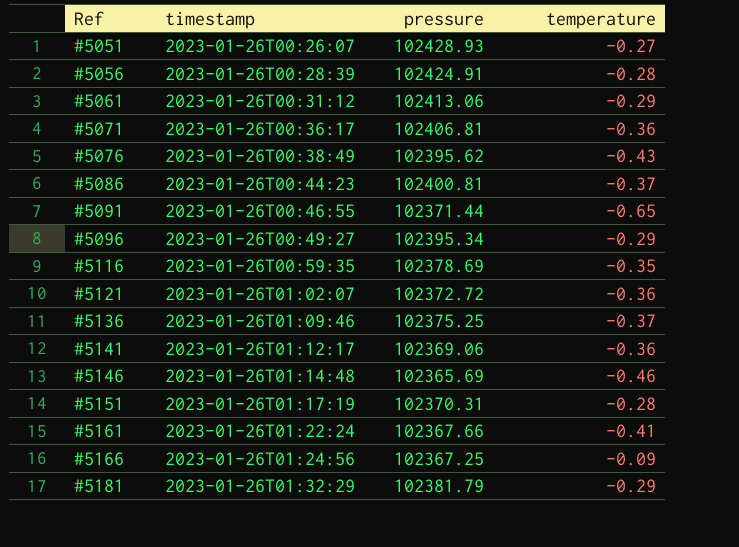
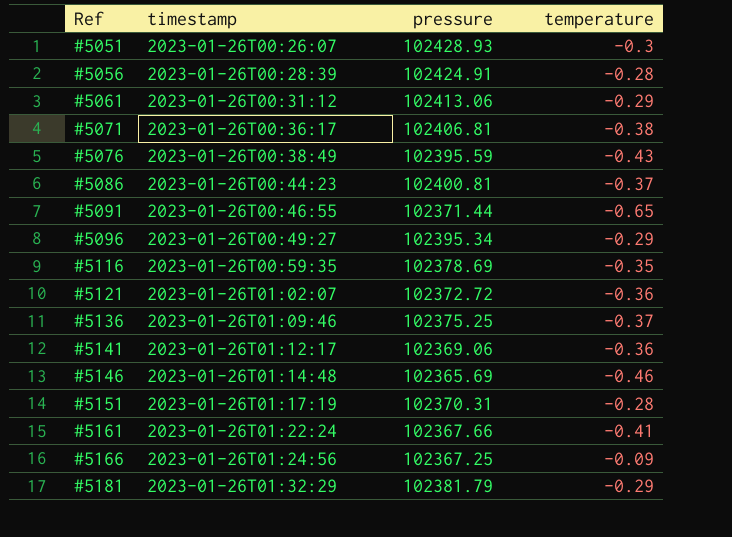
#5051 | temperature: -0.27 -> -0.3
#5071 | temperature: -0.36 -> -0.38
#5076 | pressure: 102395.62 -> 102395.59

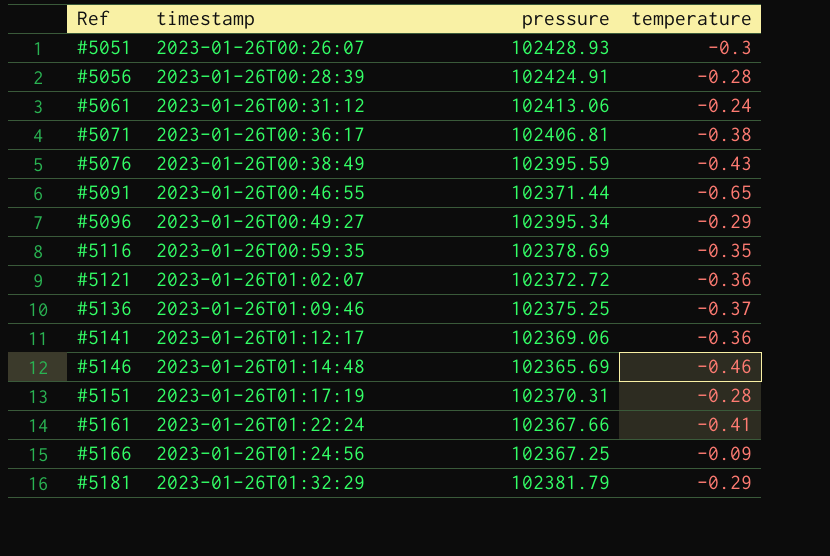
row #5086: 2023-01-26T00:44:23 | 102400.81 | -0.37 -> none
#5061 | temperature: -0.29 -> -0.24

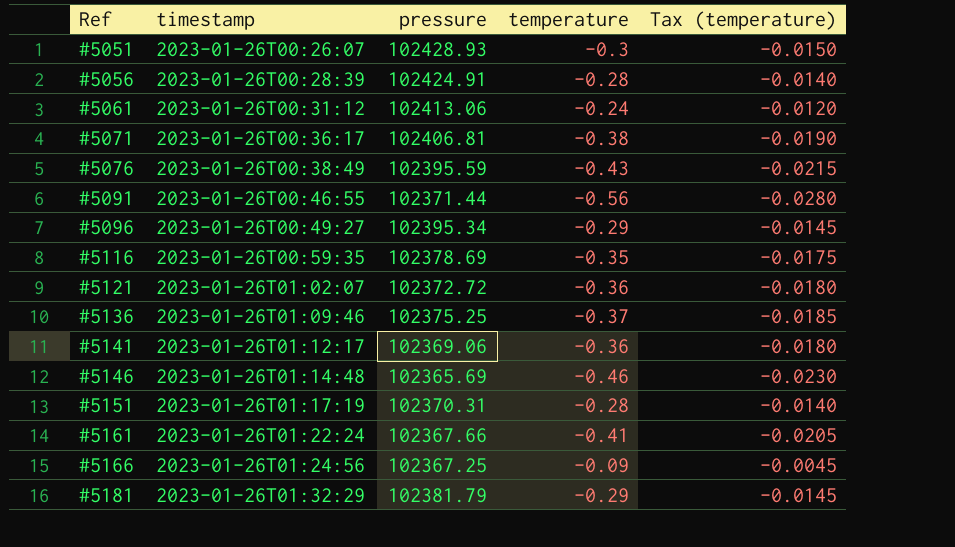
column Tax (temperature) | formula: none -> [temperature] * 0.05
#5091 | temperature: -0.65 -> -0.56

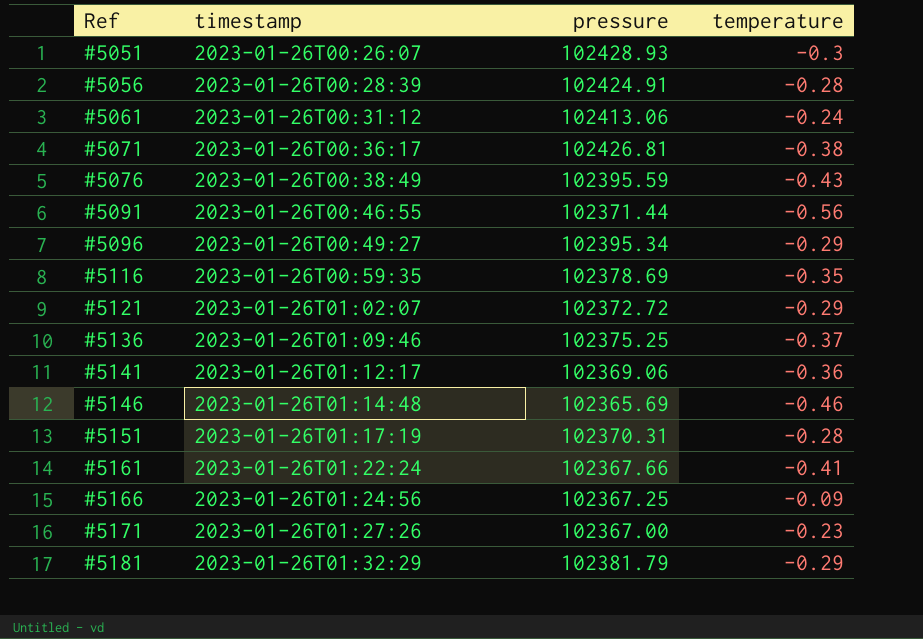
column Tax (temperature) | formula: [temperature] * 0.05 -> none
#5071 | pressure: 102406.81 -> 102426.81
#5121 | temperature: -0.36 -> -0.29
row #5171: none -> 2023-01-26T01:27:26 | 102367.00 | -0.23

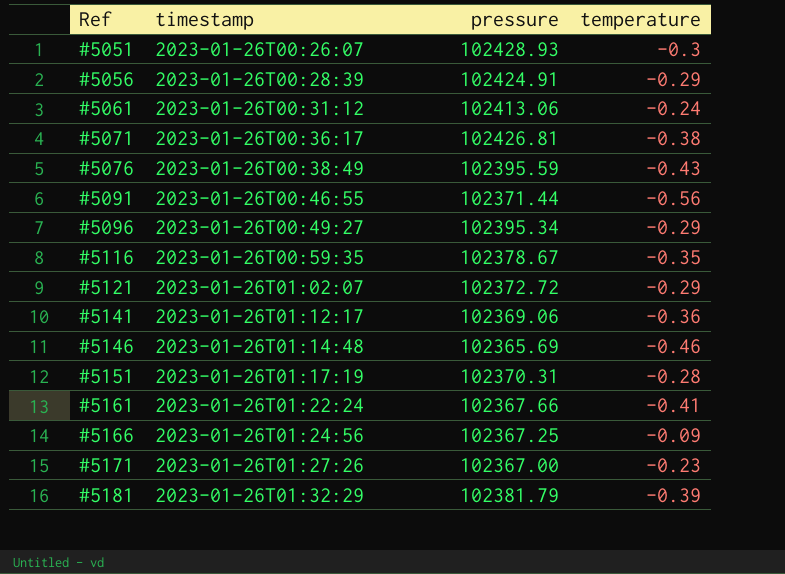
row #5136: 2023-01-26T01:09:46 | 102375.25 | -0.37 -> none
#5056 | temperature: -0.28 -> -0.29
#5116 | pressure: 102378.69 -> 102378.67
#5181 | temperature: -0.29 -> -0.39

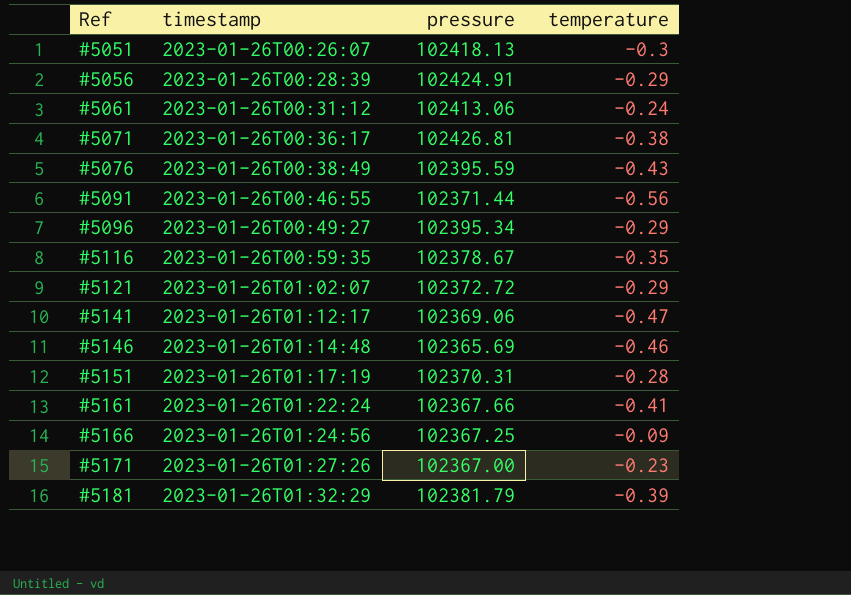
#5051 | pressure: 102428.93 -> 102418.13
#5141 | temperature: -0.36 -> -0.47

